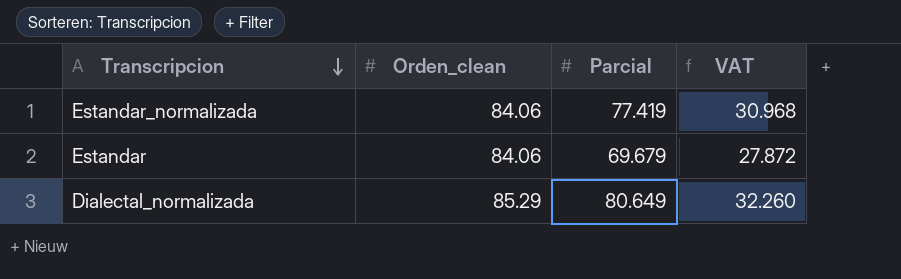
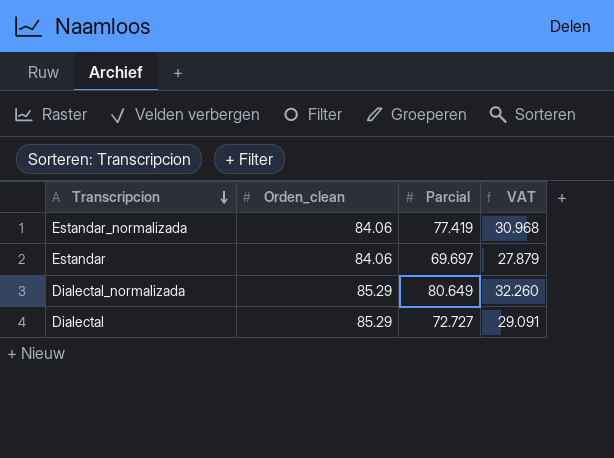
Estandar | Parcial: 69.679 -> 69.697
Estandar | VAT: 27.872 -> 27.879
row Dialectal: none -> 85.29 | 72.727 | 29.091

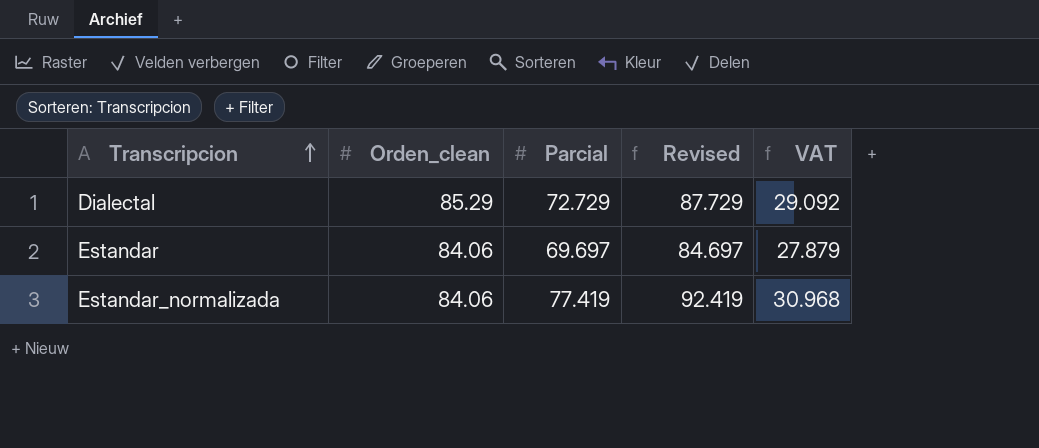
row order: Transcripcion descending -> Transcripcion ascending
column Revised | formula: none -> [Parcial] + 15
row Dialectal_normalizada: 85.29 | 80.649 | 32.260 -> none
Dialectal | Parcial: 72.727 -> 72.729
Dialectal | VAT: 29.091 -> 29.092

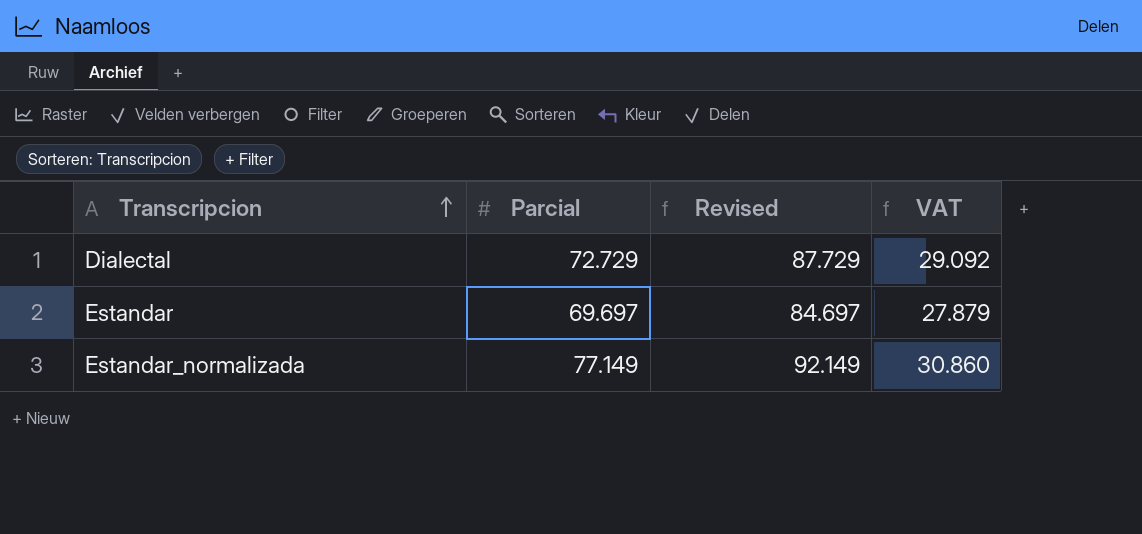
column Orden_clean | position: 2 -> none
Estandar_normalizada | Parcial: 77.419 -> 77.149
Estandar_normalizada | Revised: 92.419 -> 92.149
Estandar_normalizada | VAT: 30.968 -> 30.860

